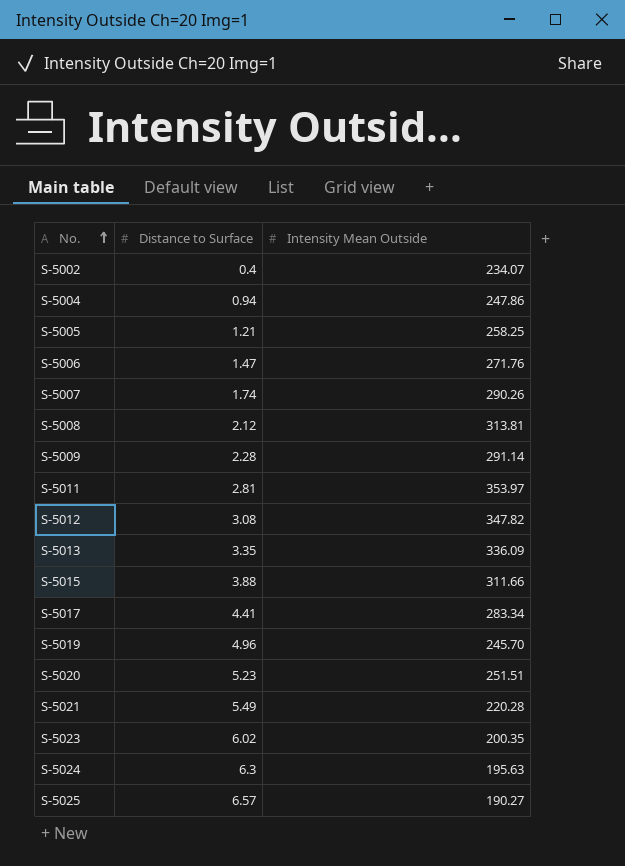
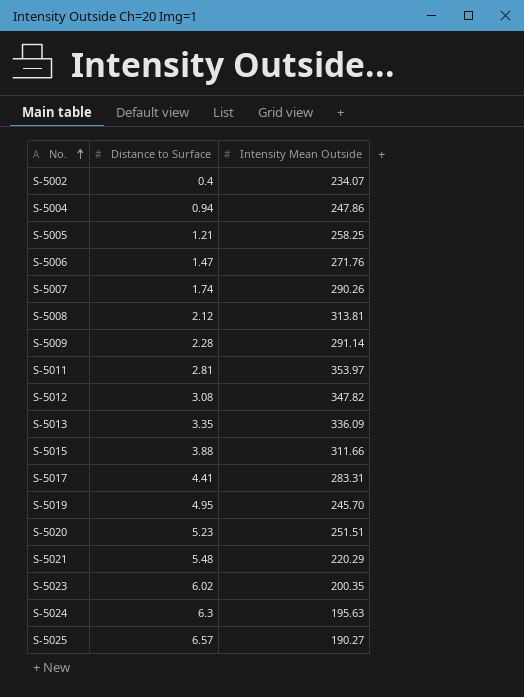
S-5017 | Intensity Mean Outside: 283.34 -> 283.31
S-5019 | Distance to Surface: 4.96 -> 4.95
S-5021 | Distance to Surface: 5.49 -> 5.48
S-5021 | Intensity Mean Outside: 220.28 -> 220.29

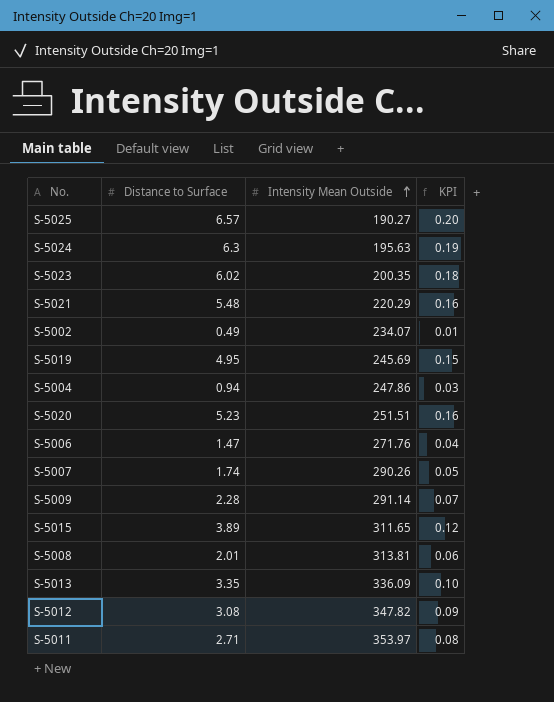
row order: No. ascending -> Intensity Mean Outside ascending
column KPI | formula: none -> [Distance to Surface] * 0.03
row S-5005: 1.21 | 258.25 -> none
row S-5017: 4.41 | 283.31 -> none
S-5002 | Distance to Surface: 0.4 -> 0.49
S-5019 | Intensity Mean Outside: 245.70 -> 245.69
S-5015 | Distance to Surface: 3.88 -> 3.89
S-5015 | Intensity Mean Outside: 311.66 -> 311.65
S-5008 | Distance to Surface: 2.12 -> 2.01
S-5011 | Distance to Surface: 2.81 -> 2.71

